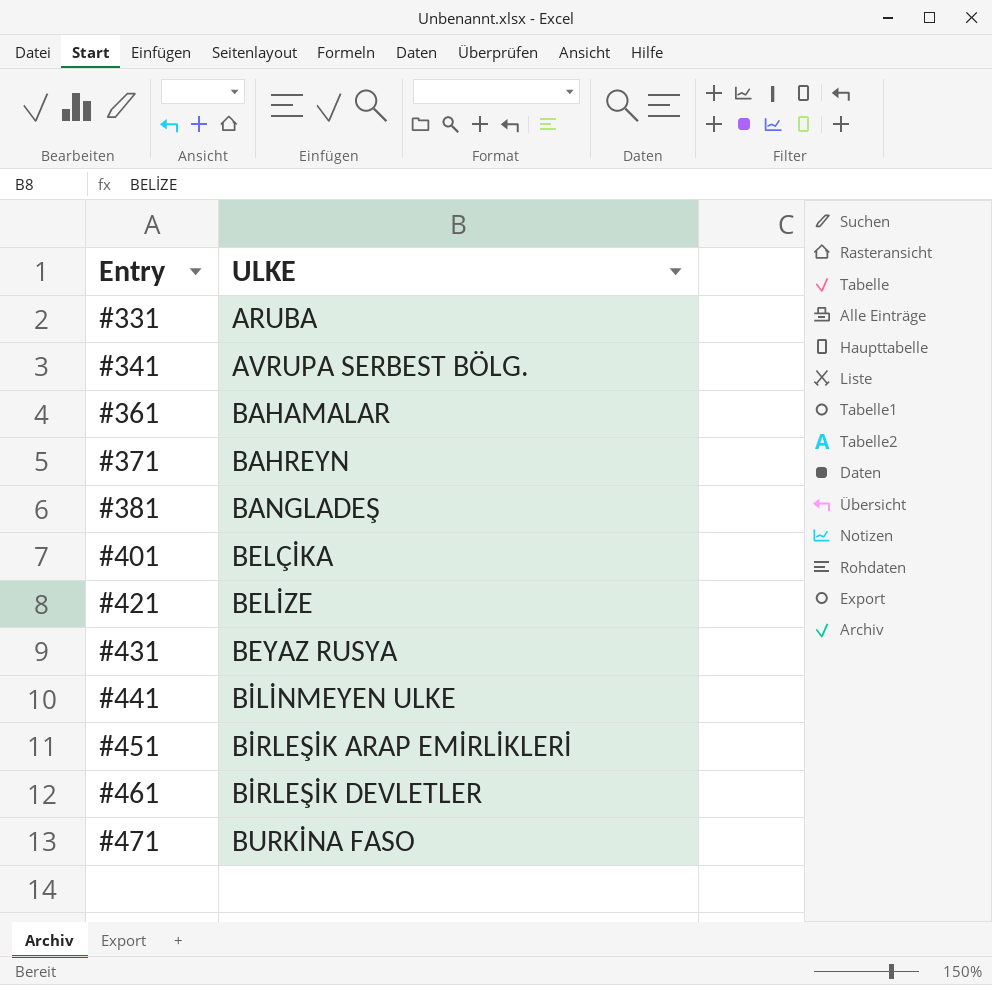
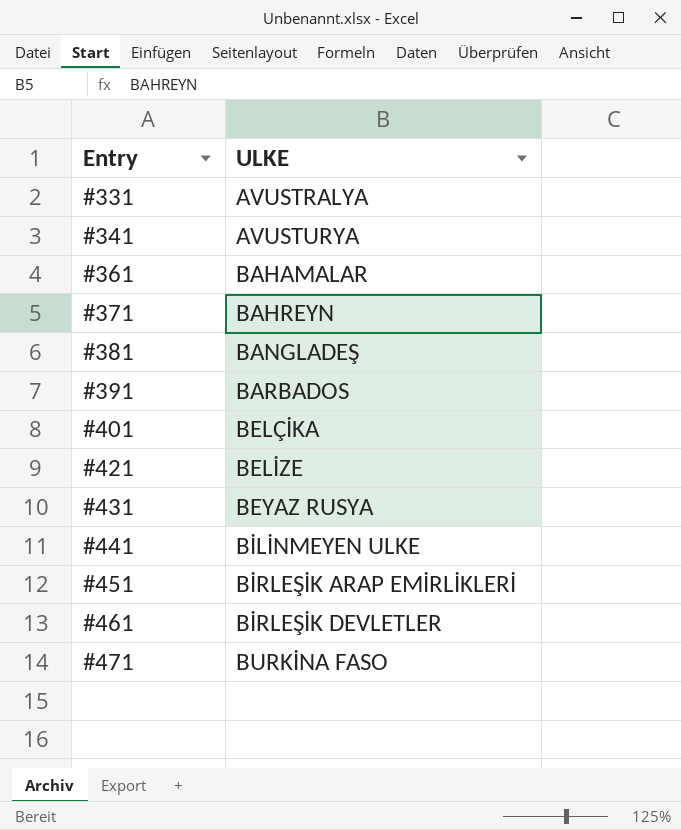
#331 | ULKE: ARUBA -> AVUSTRALYA
#341 | ULKE: AVRUPA SERBEST BÖLG. -> AVUSTURYA
row #391: none -> BARBADOS

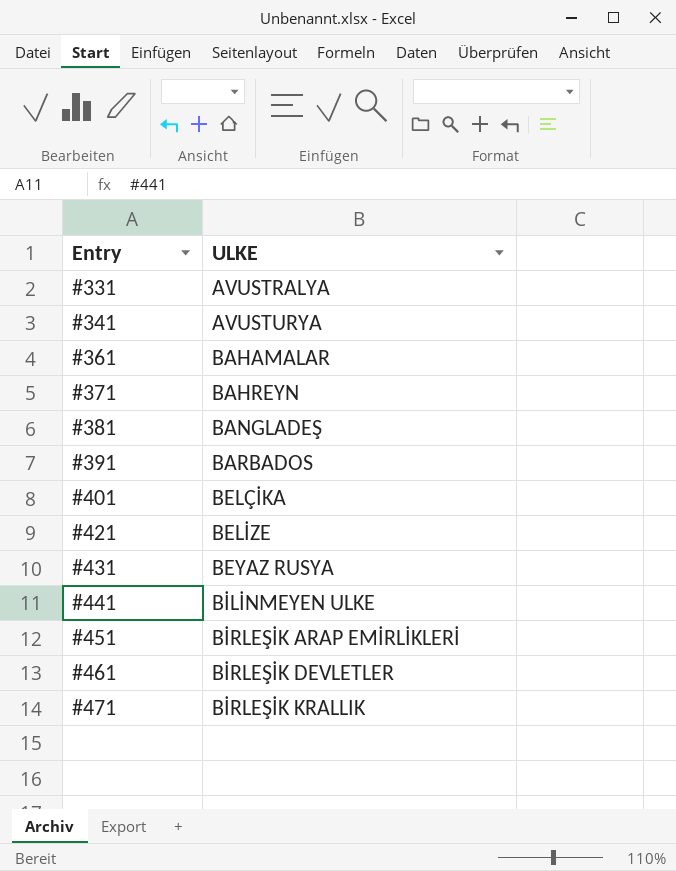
#471 | ULKE: BURKİNA FASO -> BİRLEŞİK KRALLIK

